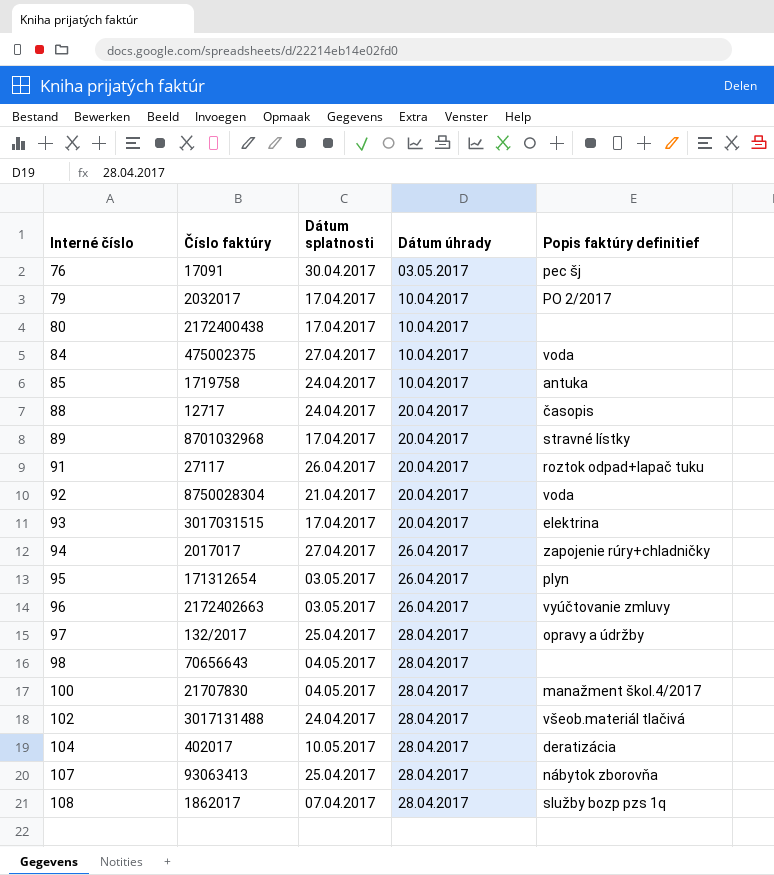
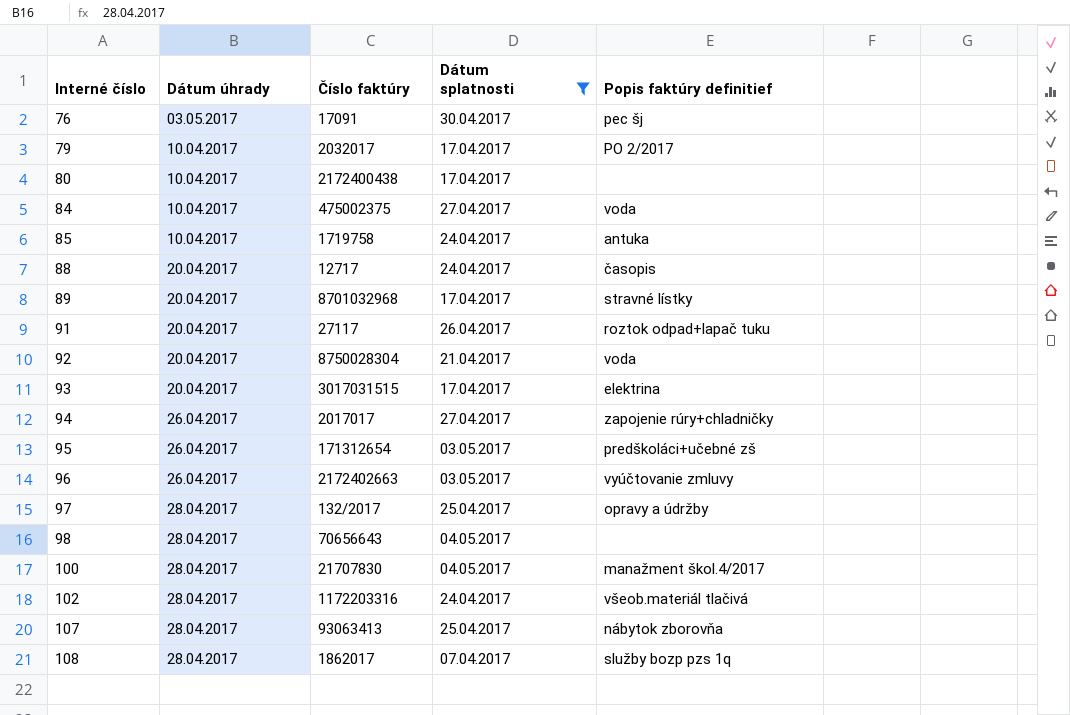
filter: none -> Dátum splatnosti != 10.05.2017
column Dátum úhrady | position: 4 -> 2
95 | Popis faktúry definitief: plyn -> predškoláci+učebné zš
102 | Číslo faktúry: 3017131488 -> 1172203316

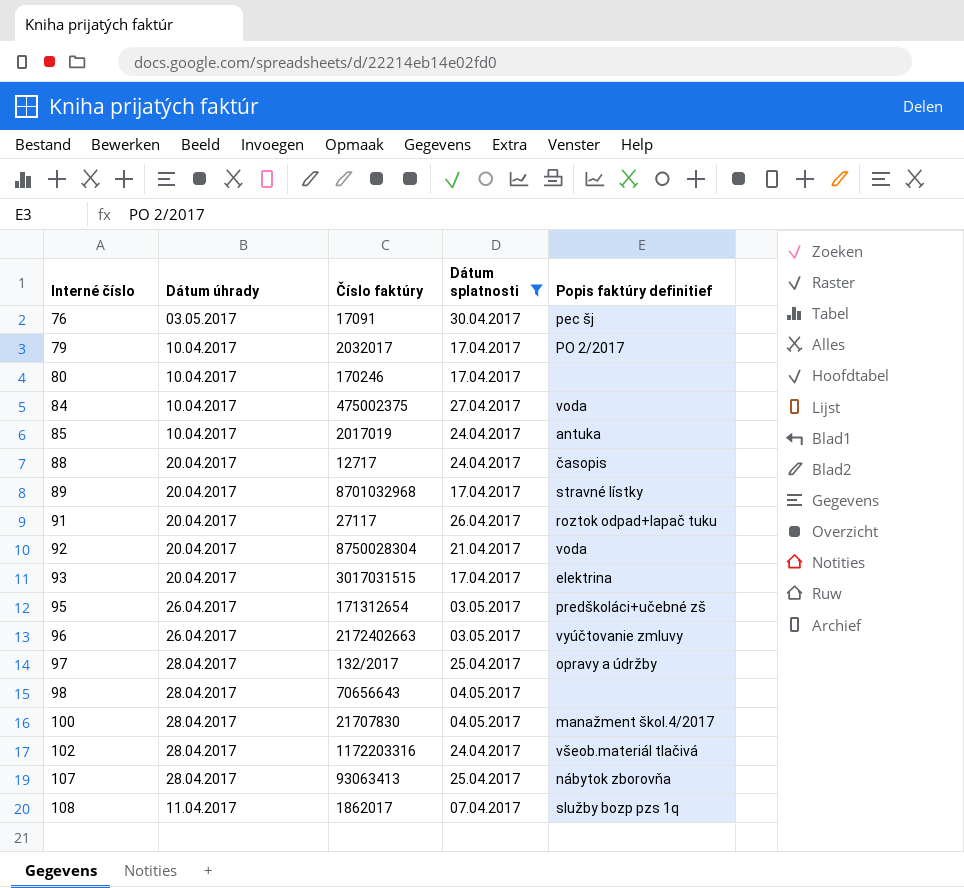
row 94: 26.04.2017 | 2017017 | 27.04.2017 | zapojenie rúry+chladničky -> none
80 | Číslo faktúry: 2172400438 -> 170246
85 | Číslo faktúry: 1719758 -> 2017019
108 | Dátum úhrady: 28.04.2017 -> 11.04.2017

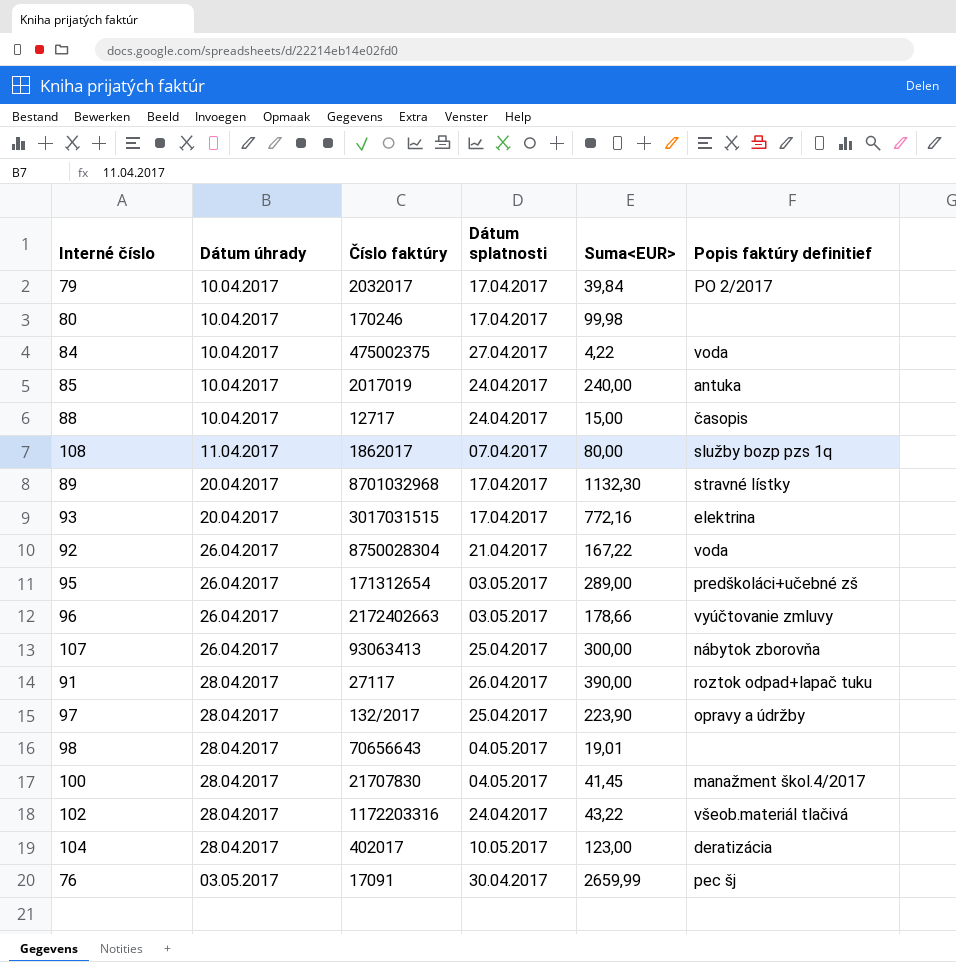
filter: Dátum splatnosti != 10.05.2017 -> none
row order: Interné číslo ascending -> Dátum úhrady ascending
column Suma<EUR> | position: none -> 5
88 | Dátum úhrady: 20.04.2017 -> 10.04.2017
92 | Dátum úhrady: 20.04.2017 -> 26.04.2017
107 | Dátum úhrady: 28.04.2017 -> 26.04.2017
91 | Dátum úhrady: 20.04.2017 -> 28.04.2017

